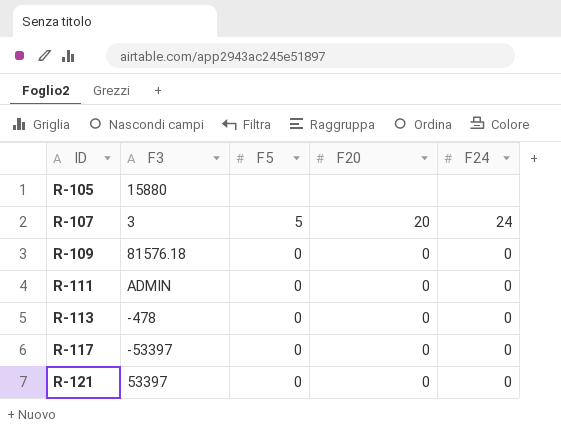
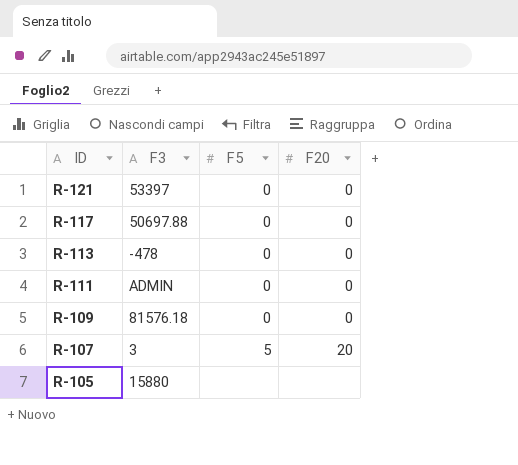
row order: ID ascending -> ID descending
column F24 | position: 5 -> none
R-117 | F3: -53397 -> 50697.88

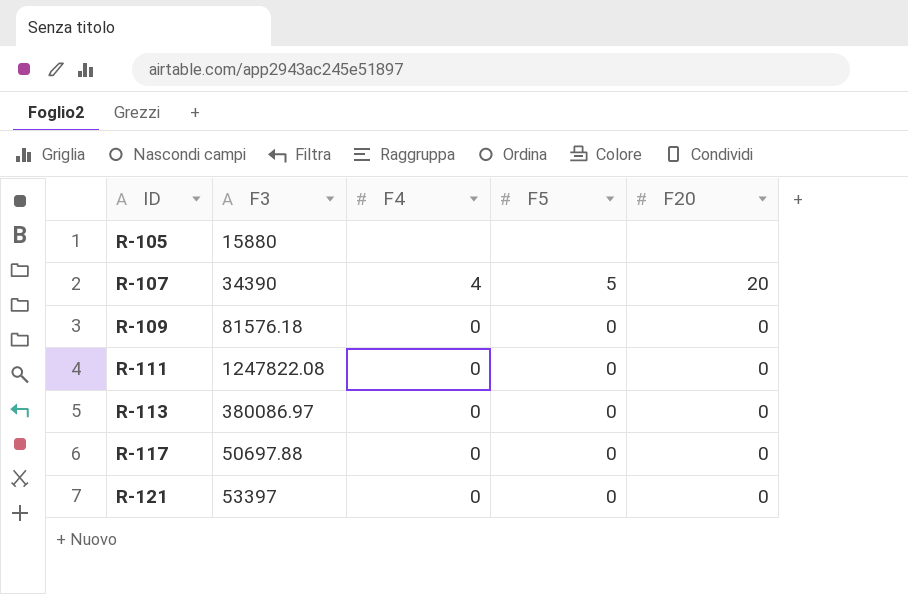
row order: ID descending -> ID ascending
column F4 | position: none -> 3
R-107 | F3: 3 -> 34390
R-111 | F3: ADMIN -> 1247822.08
R-113 | F3: -478 -> 380086.97

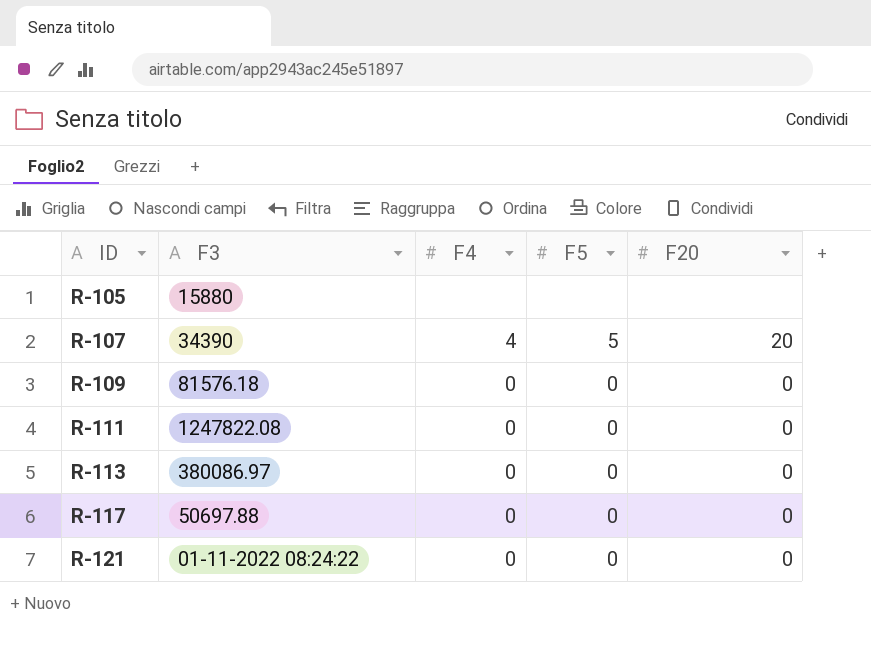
R-121 | F3: 53397 -> 01-11-2022 08:24:22

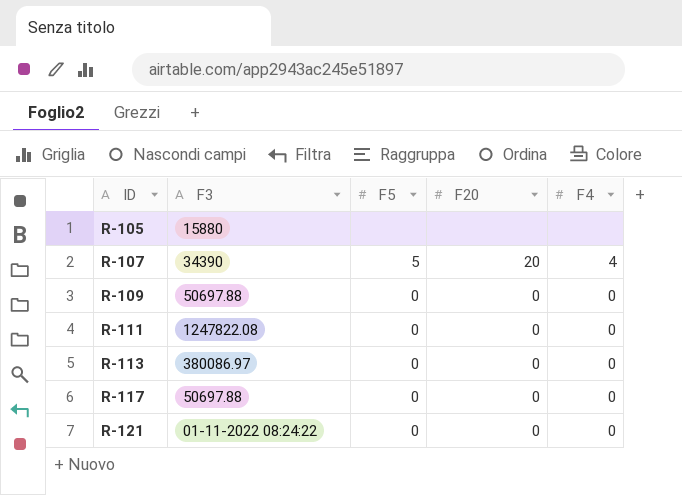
column F4 | position: 3 -> 5
R-109 | F3: 81576.18 -> 50697.88

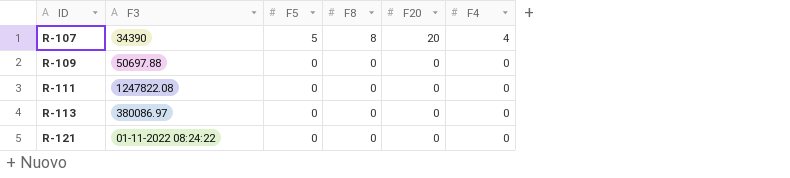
column F8 | position: none -> 4
row R-105: 15880 | none | none | none -> none
row R-117: 50697.88 | 0 | 0 | 0 -> none

